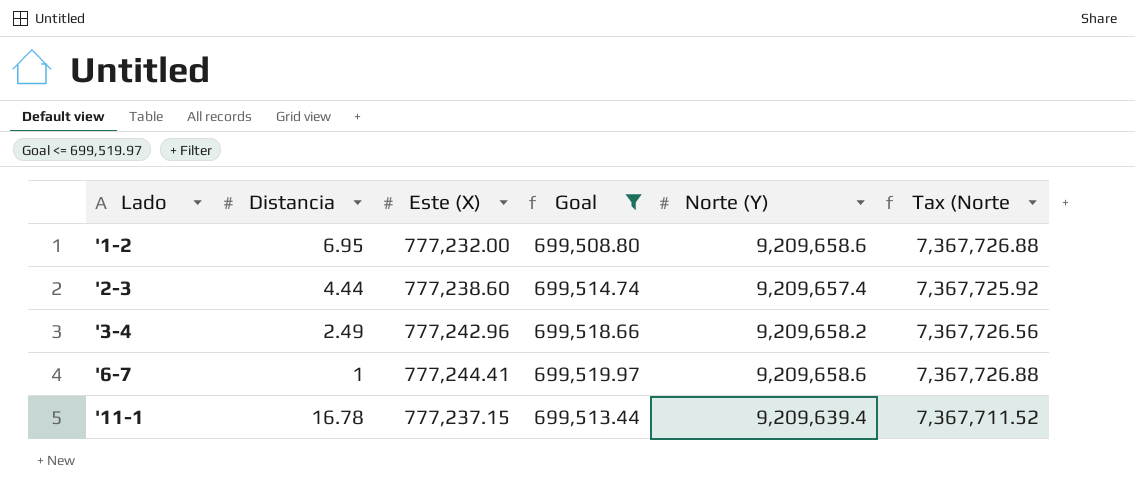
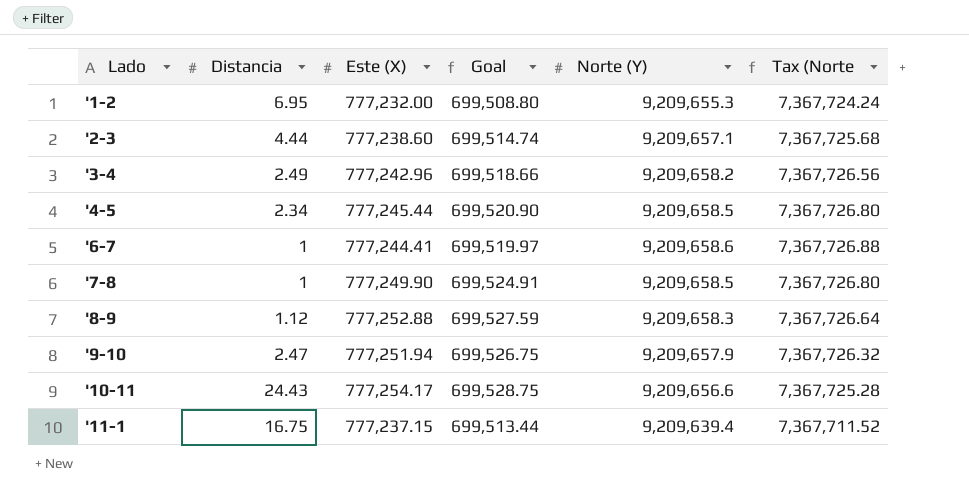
filter: Goal <= 699,519.97 -> none
'1-2 | Norte (Y): 9,209,658.6 -> 9,209,655.3
'1-2 | Tax (Norte: 7,367,726.88 -> 7,367,724.24
'2-3 | Norte (Y): 9,209,657.4 -> 9,209,657.1
'2-3 | Tax (Norte: 7,367,725.92 -> 7,367,725.68
'11-1 | Distancia: 16.78 -> 16.75

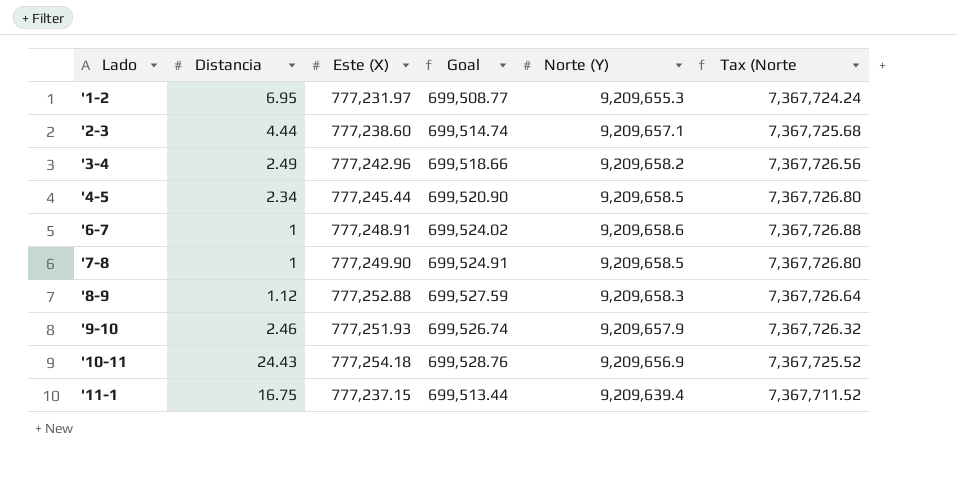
'1-2 | Este (X): 777,232.00 -> 777,231.97
'1-2 | Goal: 699,508.80 -> 699,508.77
'6-7 | Este (X): 777,244.41 -> 777,248.91
'6-7 | Goal: 699,519.97 -> 699,524.02
'9-10 | Distancia: 2.47 -> 2.46
'9-10 | Este (X): 777,251.94 -> 777,251.93
'9-10 | Goal: 699,526.75 -> 699,526.74
'10-11 | Este (X): 777,254.17 -> 777,254.18
'10-11 | Goal: 699,528.75 -> 699,528.76
'10-11 | Norte (Y): 9,209,656.6 -> 9,209,656.9
'10-11 | Tax (Norte: 7,367,725.28 -> 7,367,725.52

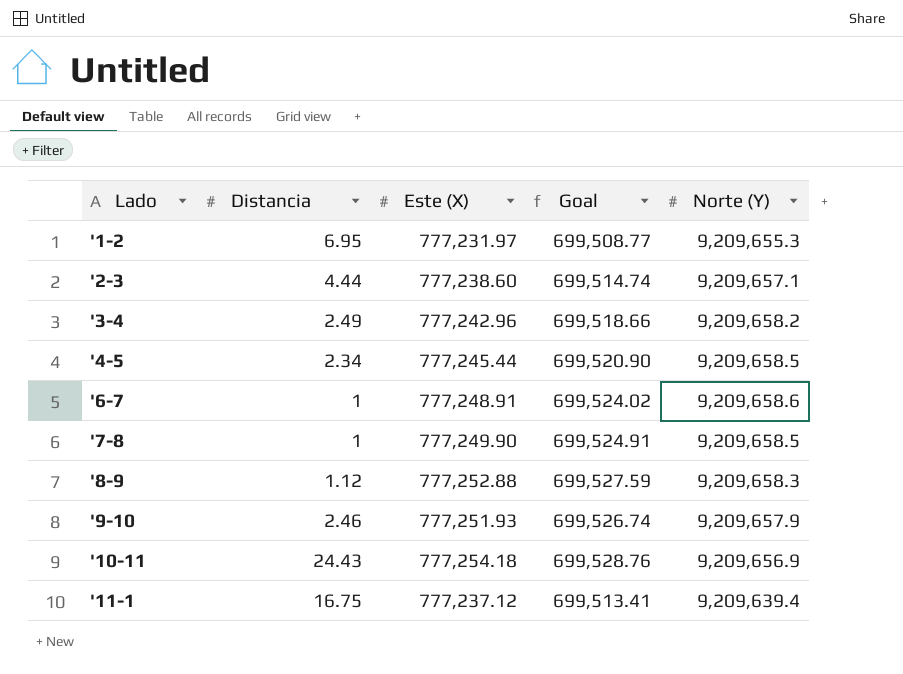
column Tax (Norte | formula: [Norte (Y)] * 0.8 -> none
'11-1 | Este (X): 777,237.15 -> 777,237.12
'11-1 | Goal: 699,513.44 -> 699,513.41

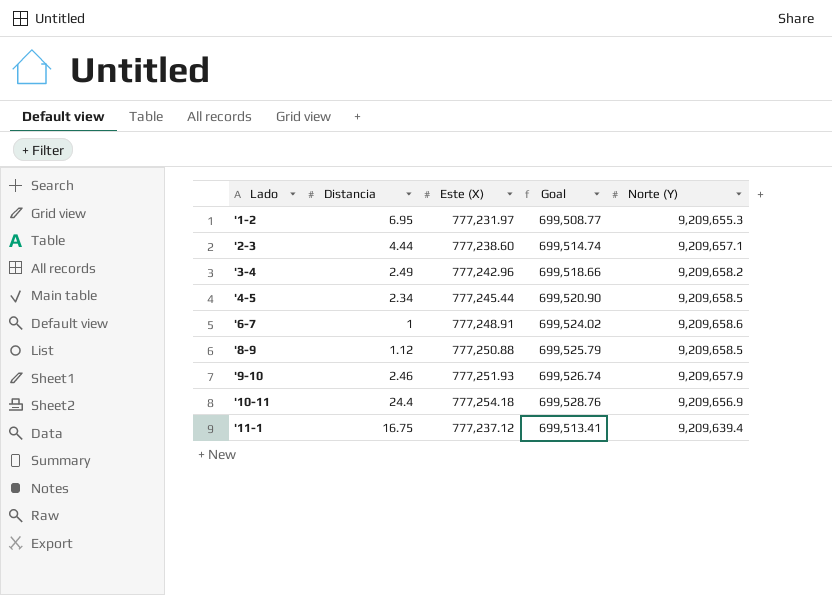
row '7-8: 1 | 777,249.90 | 699,524.91 | 9,209,658.5 -> none
'8-9 | Este (X): 777,252.88 -> 777,250.88
'8-9 | Goal: 699,527.59 -> 699,525.79
'8-9 | Norte (Y): 9,209,658.3 -> 9,209,658.5
'10-11 | Distancia: 24.43 -> 24.4

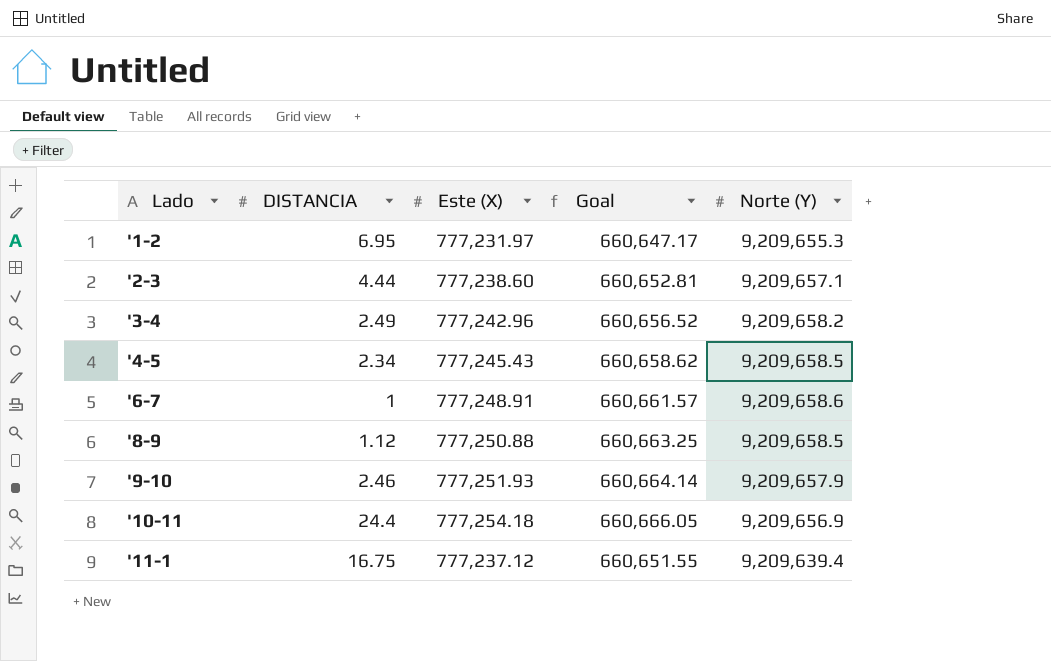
column name: Distancia -> DISTANCIA
column Goal | formula: [Este (X)] * 0.9 -> [Este (X)] * 0.85
'4-5 | Este (X): 777,245.44 -> 777,245.43

